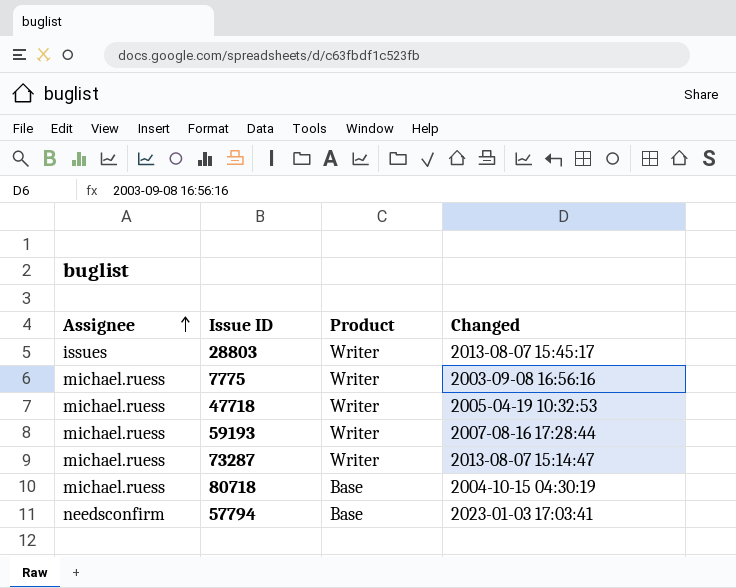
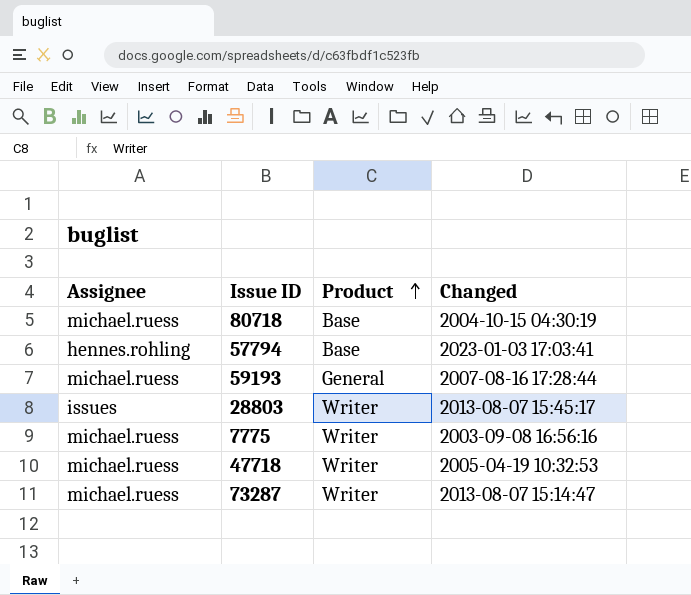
row order: Assignee ascending -> Product ascending
57794 | Assignee: needsconfirm -> hennes.rohling
59193 | Product: Writer -> General

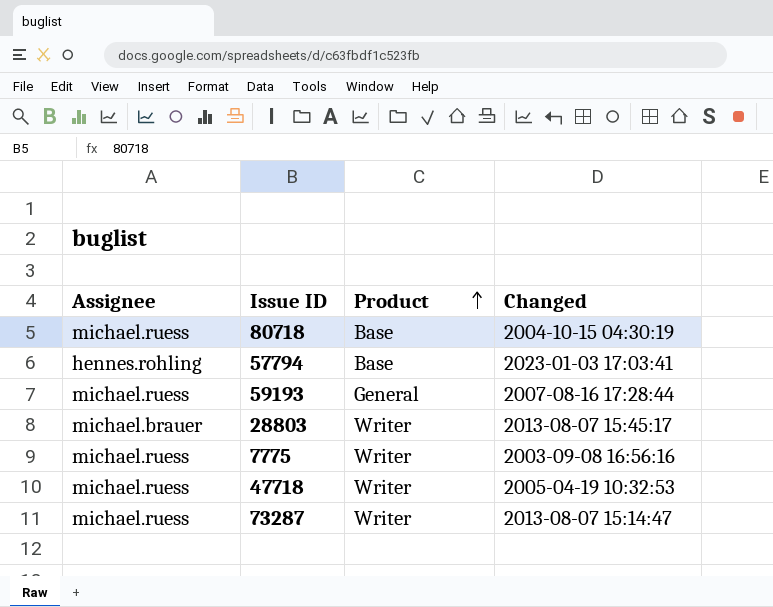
28803 | Assignee: issues -> michael.brauer

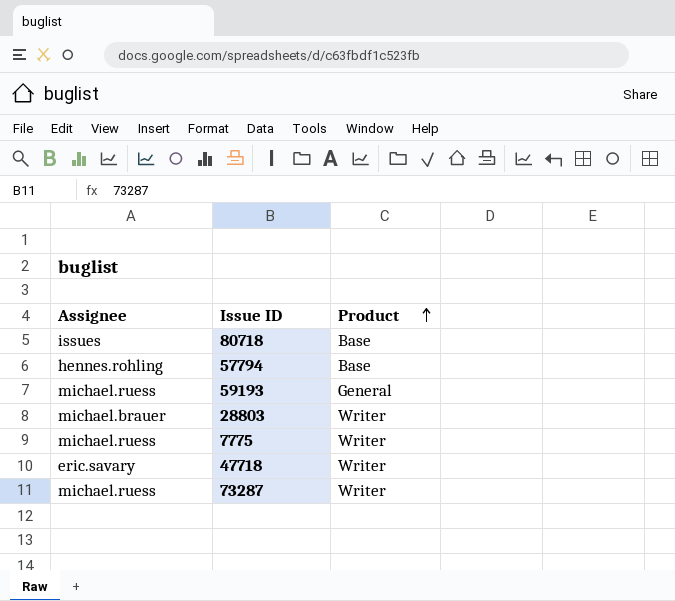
column Changed | position: 4 -> none
80718 | Assignee: michael.ruess -> issues
47718 | Assignee: michael.ruess -> eric.savary

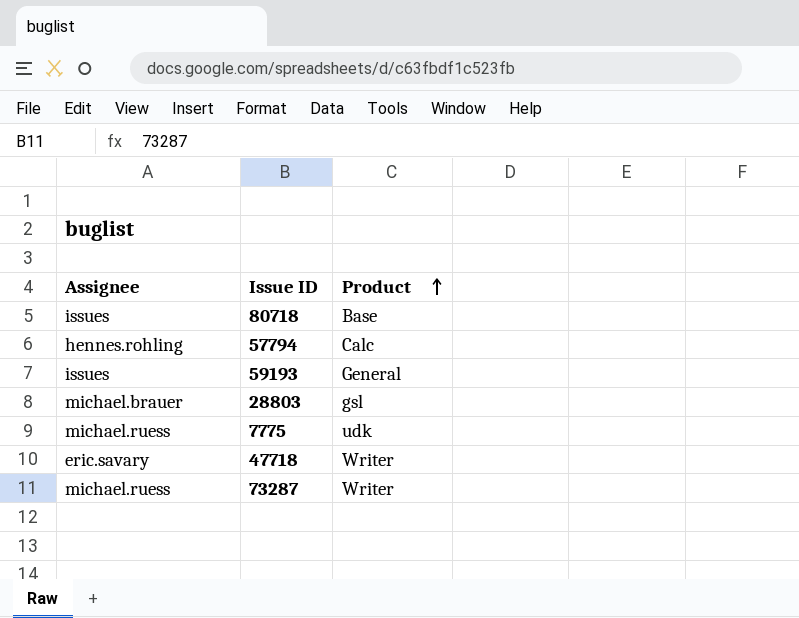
57794 | Product: Base -> Calc
59193 | Assignee: michael.ruess -> issues
28803 | Product: Writer -> gsl
7775 | Product: Writer -> udk

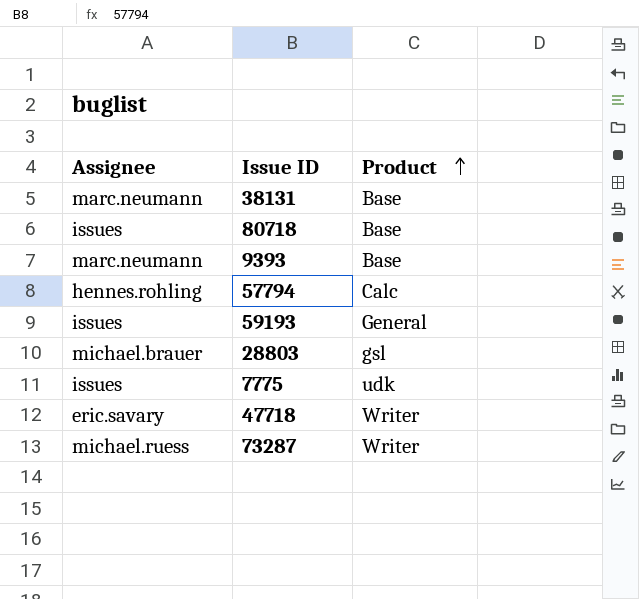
row 38131: none -> marc.neumann | Base
row 9393: none -> marc.neumann | Base
7775 | Assignee: michael.ruess -> issues

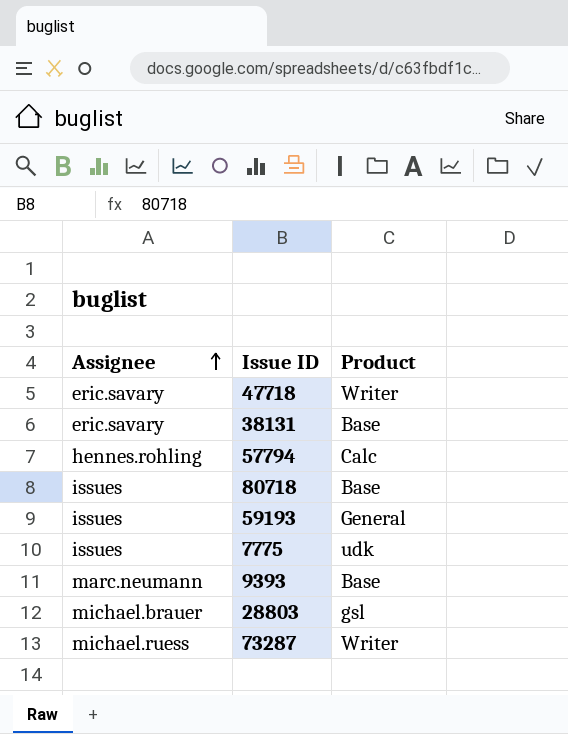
row order: Product ascending -> Assignee ascending
38131 | Assignee: marc.neumann -> eric.savary

